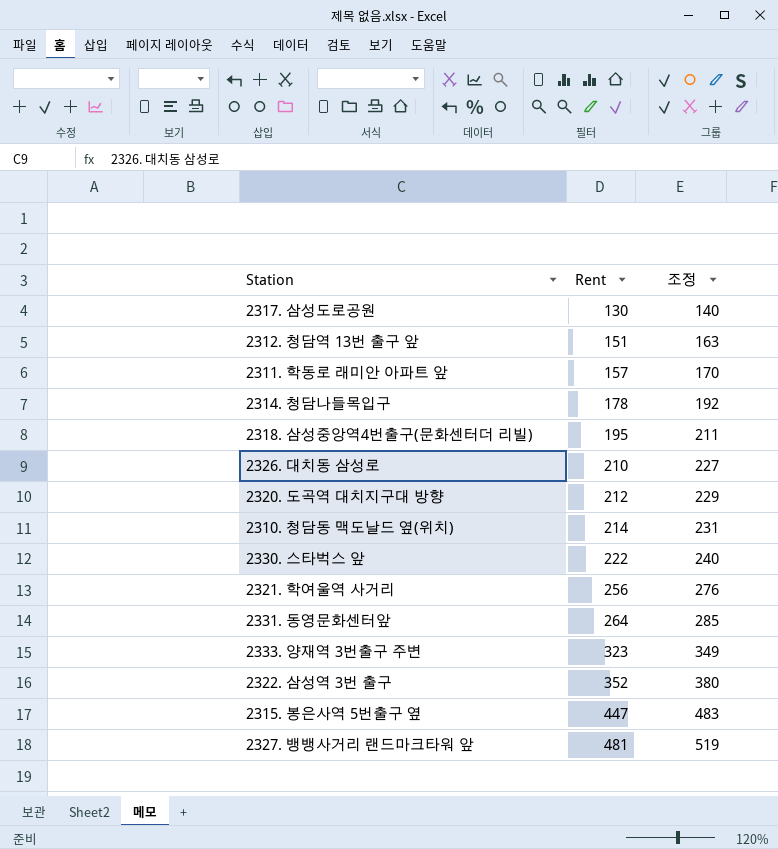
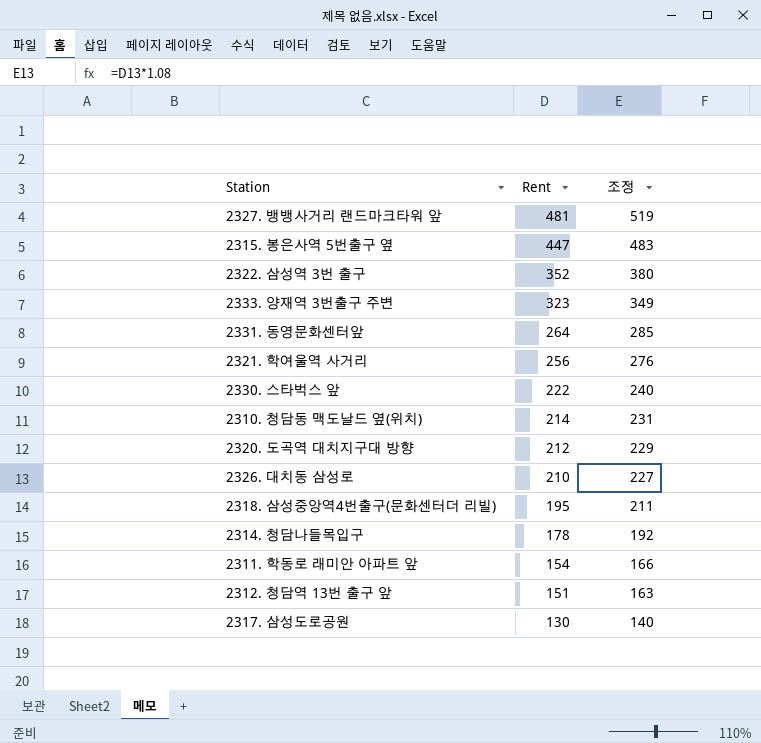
row order: Rent ascending -> Rent descending
2311. 학동로 래미안 아파트 앞 | Rent: 157 -> 154
2311. 학동로 래미안 아파트 앞 | 조정: 170 -> 166

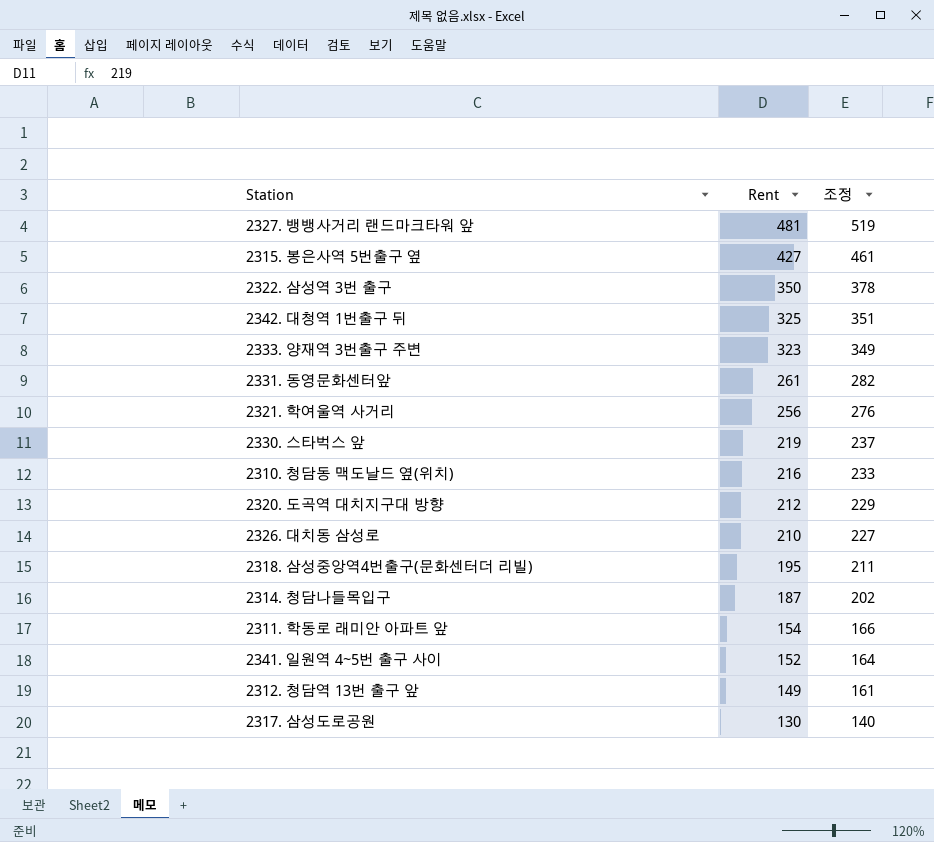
2315. 봉은사역 5번출구 옆 | Rent: 447 -> 427
2315. 봉은사역 5번출구 옆 | 조정: 483 -> 461
2322. 삼성역 3번 출구 | Rent: 352 -> 350
2322. 삼성역 3번 출구 | 조정: 380 -> 378
row 2342. 대청역 1번출구 뒤: none -> 325 | 351
2331. 동영문화센터앞 | Rent: 264 -> 261
2331. 동영문화센터앞 | 조정: 285 -> 282
2330. 스타벅스 앞 | Rent: 222 -> 219
2330. 스타벅스 앞 | 조정: 240 -> 237
2310. 청담동 맥도날드 옆(위치) | Rent: 214 -> 216
2310. 청담동 맥도날드 옆(위치) | 조정: 231 -> 233
2314. 청담나들목입구 | Rent: 178 -> 187
2314. 청담나들목입구 | 조정: 192 -> 202
row 2341. 일원역 4~5번 출구 사이: none -> 152 | 164
2312. 청담역 13번 출구 앞 | Rent: 151 -> 149
2312. 청담역 13번 출구 앞 | 조정: 163 -> 161

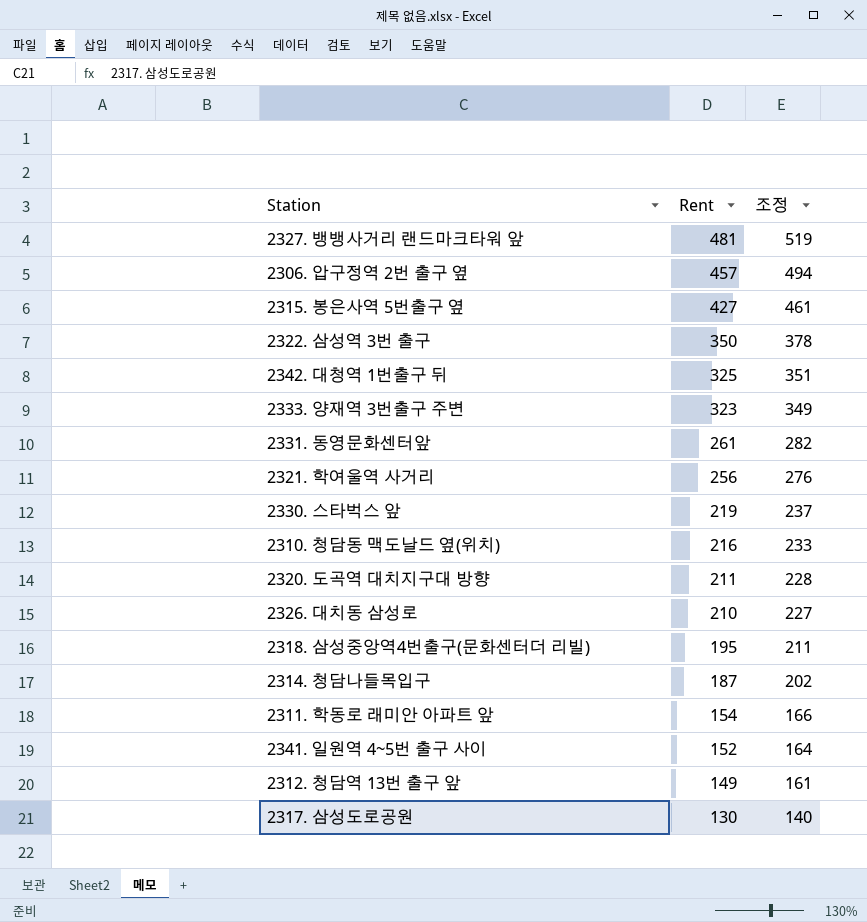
row 2306. 압구정역 2번 출구 옆: none -> 457 | 494
2320. 도곡역 대치지구대 방향 | Rent: 212 -> 211
2320. 도곡역 대치지구대 방향 | 조정: 229 -> 228

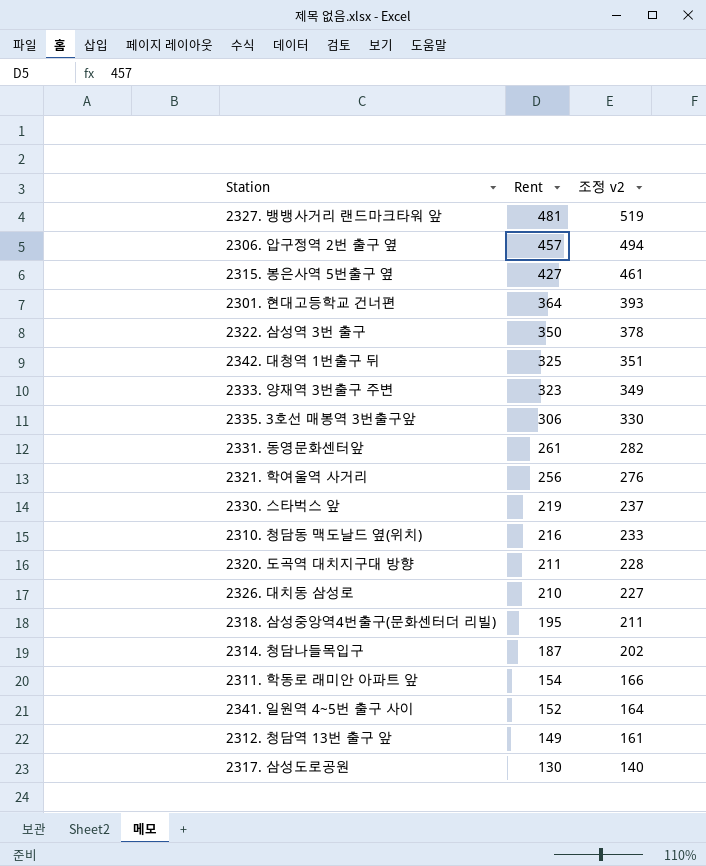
column name: 조정 -> 조정 v2
row 2301. 현대고등학교 건너편: none -> 364 | 393
row 2335. 3호선 매봉역 3번출구앞: none -> 306 | 330

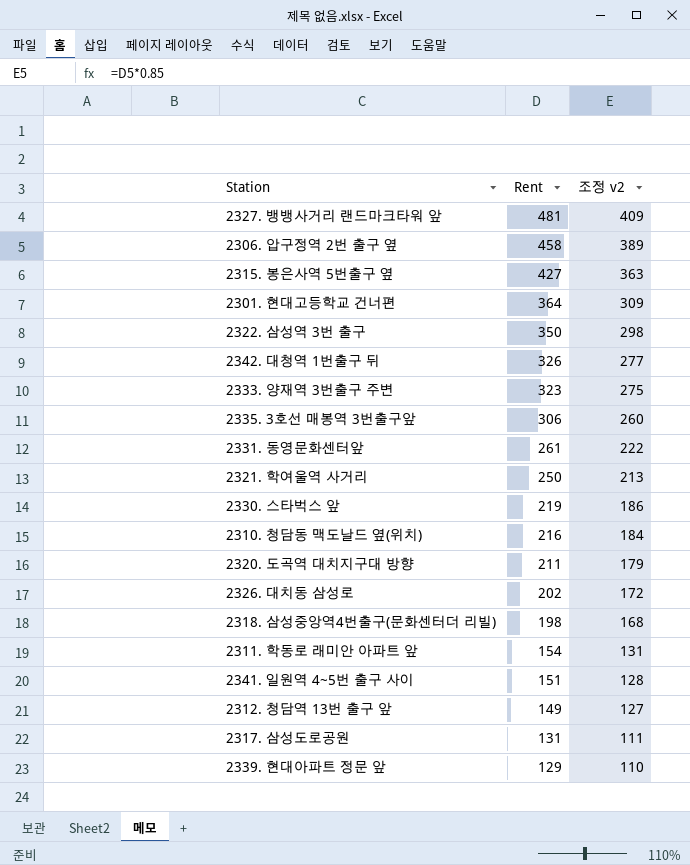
column 조정 v2 | formula: [Rent] * 1.08 -> [Rent] * 0.85
row 2314. 청담나들목입구: 187 | 202 -> none
2306. 압구정역 2번 출구 옆 | Rent: 457 -> 458
2342. 대청역 1번출구 뒤 | Rent: 325 -> 326
2321. 학여울역 사거리 | Rent: 256 -> 250
2326. 대치동 삼성로 | Rent: 210 -> 202
2318. 삼성중앙역4번출구(문화센터더 리빌) | Rent: 195 -> 198
2341. 일원역 4~5번 출구 사이 | Rent: 152 -> 151
2317. 삼성도로공원 | Rent: 130 -> 131
row 2339. 현대아파트 정문 앞: none -> 129 | 110

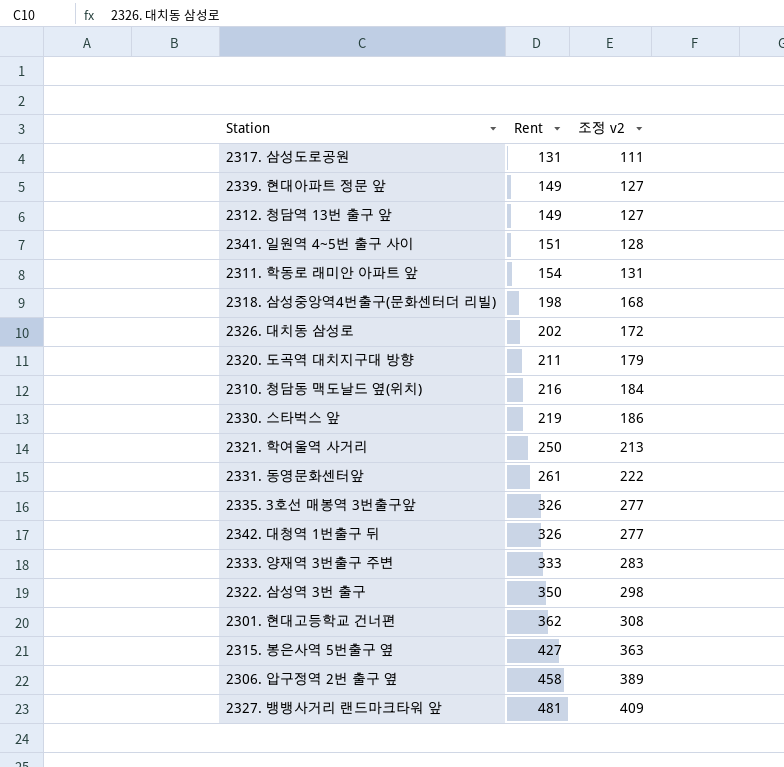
row order: Rent descending -> Rent ascending
2339. 현대아파트 정문 앞 | Rent: 129 -> 149
2339. 현대아파트 정문 앞 | 조정 v2: 110 -> 127
2335. 3호선 매봉역 3번출구앞 | Rent: 306 -> 326
2335. 3호선 매봉역 3번출구앞 | 조정 v2: 260 -> 277
2333. 양재역 3번출구 주변 | Rent: 323 -> 333
2333. 양재역 3번출구 주변 | 조정 v2: 275 -> 283
2301. 현대고등학교 건너편 | Rent: 364 -> 362
2301. 현대고등학교 건너편 | 조정 v2: 309 -> 308

